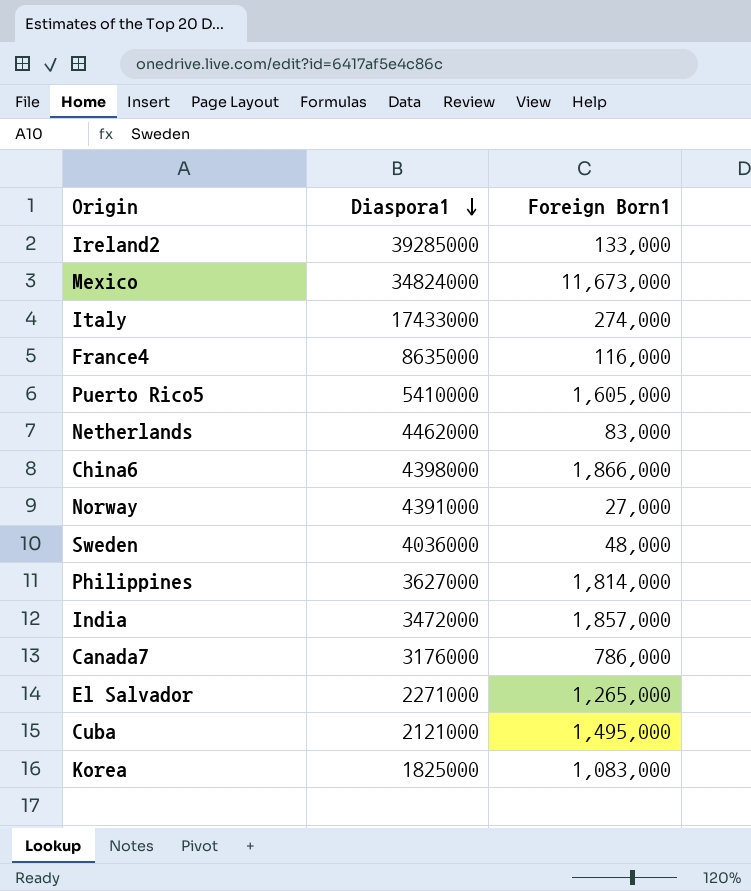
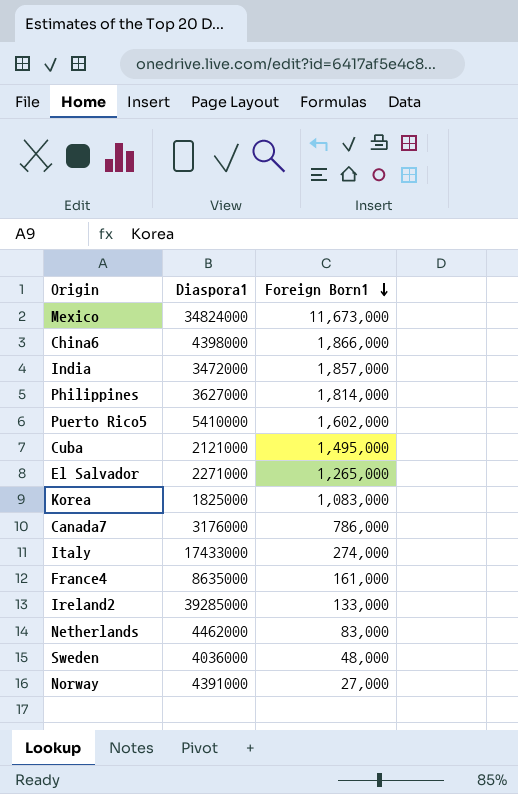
row order: Diaspora1 descending -> Foreign Born1 descending
Puerto Rico5 | Foreign Born1: 1,605,000 -> 1,602,000
France4 | Foreign Born1: 116,000 -> 161,000

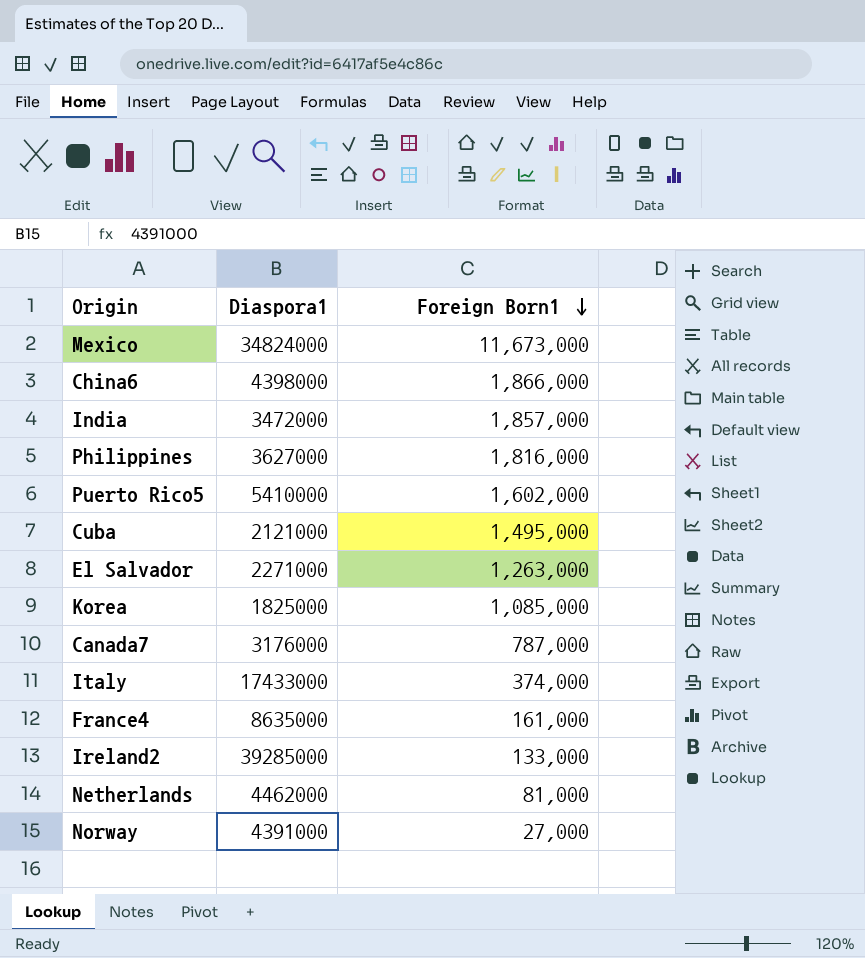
row Sweden: 4036000 | 48,000 -> none
Philippines | Foreign Born1: 1,814,000 -> 1,816,000
El Salvador | Foreign Born1: 1,265,000 -> 1,263,000
Korea | Foreign Born1: 1,083,000 -> 1,085,000
Canada7 | Foreign Born1: 786,000 -> 787,000
Italy | Foreign Born1: 274,000 -> 374,000
Netherlands | Foreign Born1: 83,000 -> 81,000

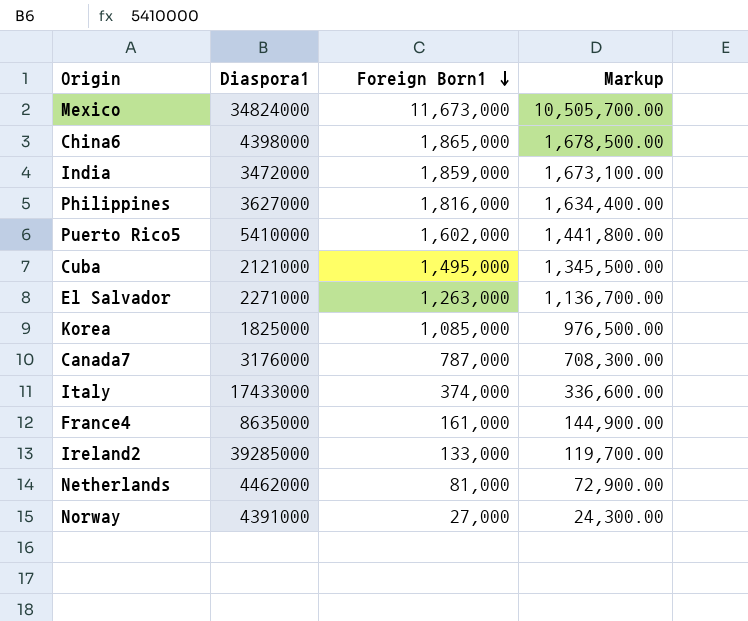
column Markup | formula: none -> [Foreign Born1] * 0.9
China6 | Foreign Born1: 1,866,000 -> 1,865,000
India | Foreign Born1: 1,857,000 -> 1,859,000

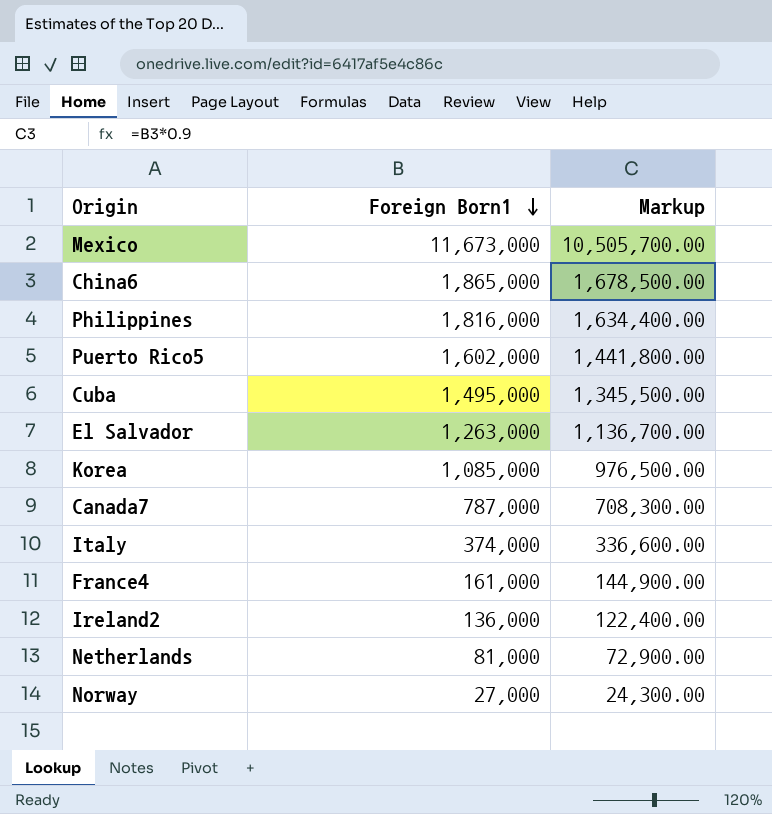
column Diaspora1 | position: 2 -> none
row India: 3472000 | 1,859,000 | 1,673,100.00 -> none
Ireland2 | Foreign Born1: 133,000 -> 136,000
Ireland2 | Markup: 119,700.00 -> 122,400.00

